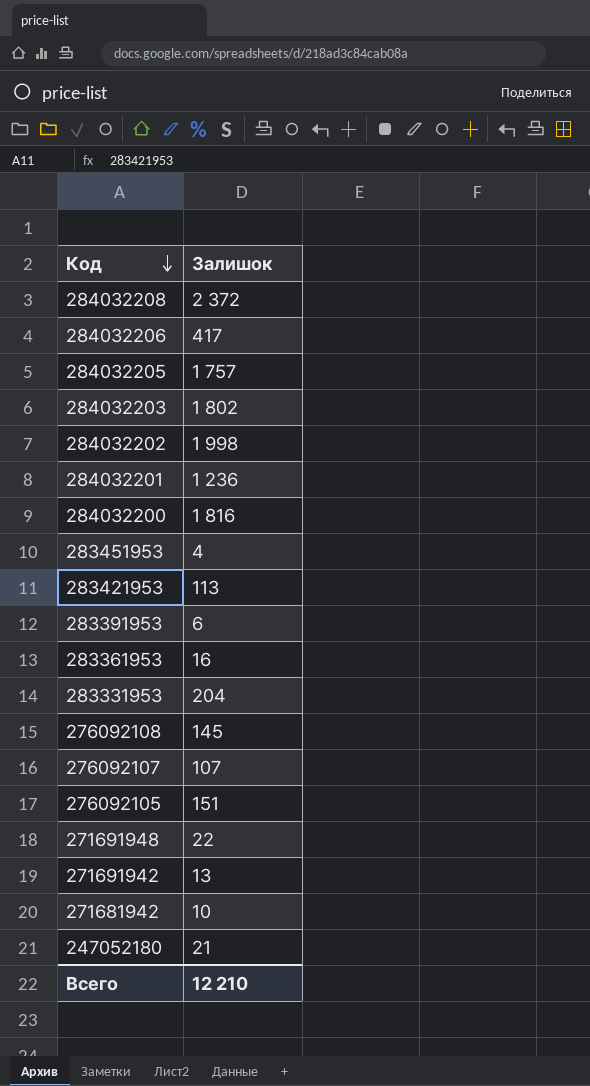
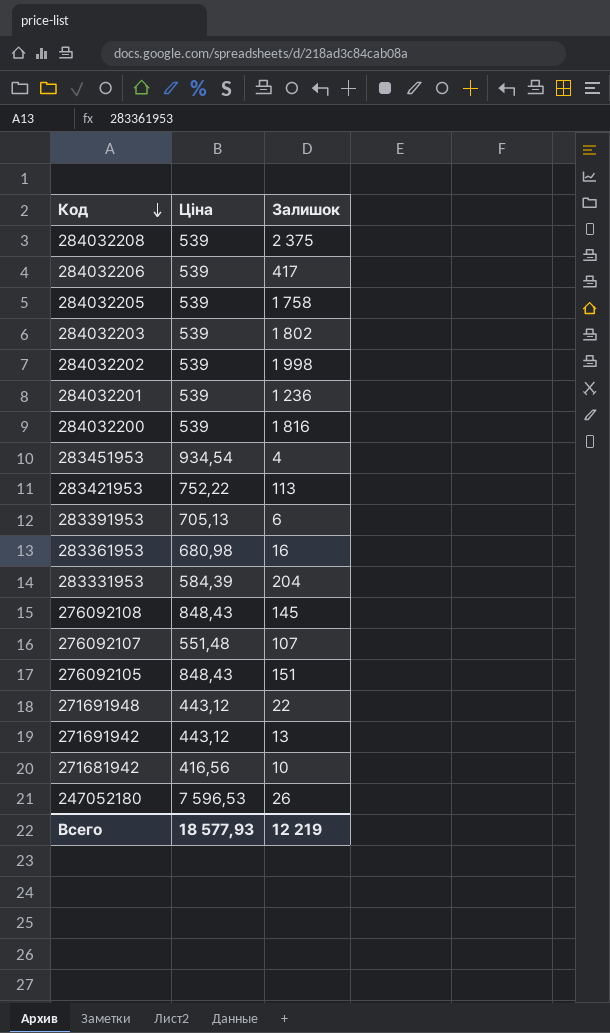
column Ціна | position: none -> 2
284032208 | Залишок: 2 372 -> 2 375
284032205 | Залишок: 1 757 -> 1 758
247052180 | Залишок: 21 -> 26
Всего | Залишок: 12 210 -> 12 219

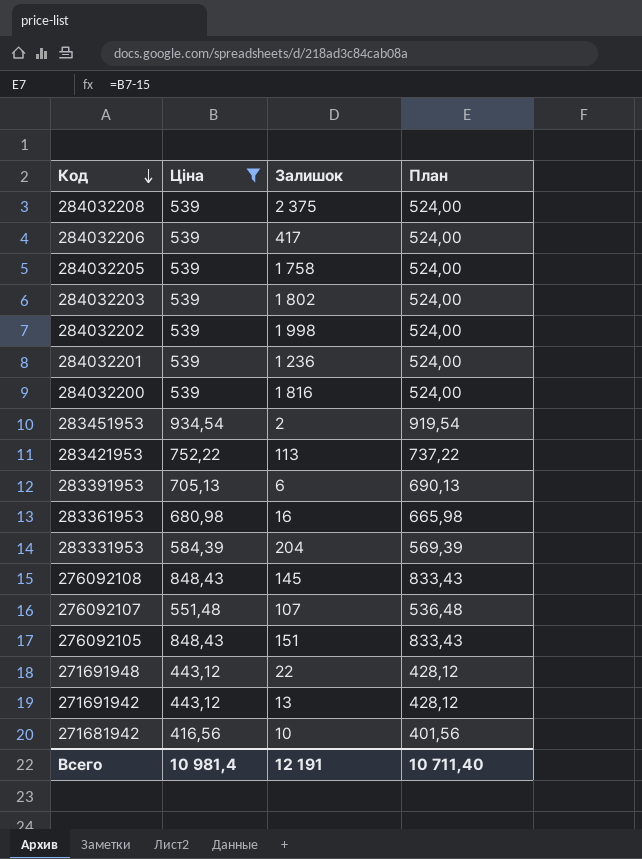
filter: none -> Ціна != 7 596,53
column План | formula: none -> [Ціна] - 15
283451953 | Залишок: 4 -> 2
Всего | Ціна: 18 577,93 -> 10 981,4
Всего | Залишок: 12 219 -> 12 191

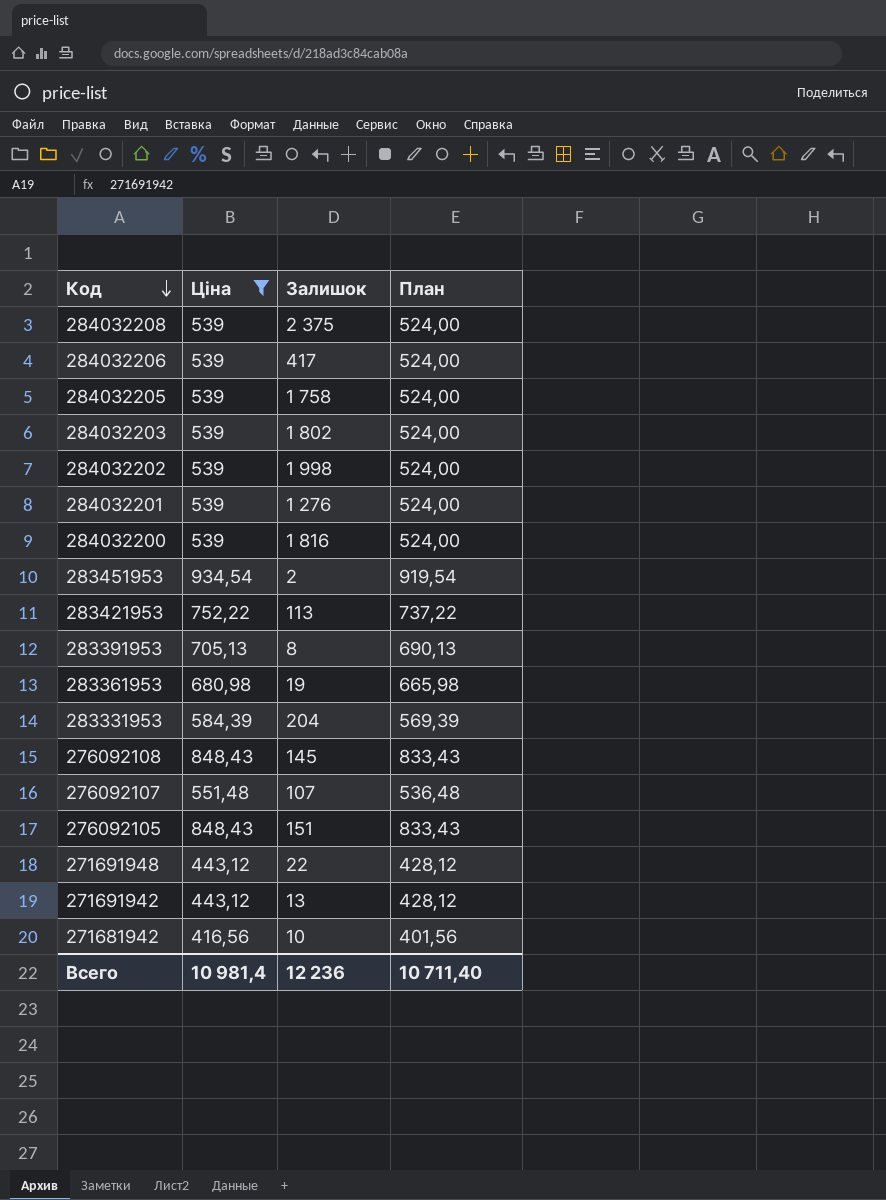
284032201 | Залишок: 1 236 -> 1 276
283391953 | Залишок: 6 -> 8
283361953 | Залишок: 16 -> 19
Всего | Залишок: 12 191 -> 12 236

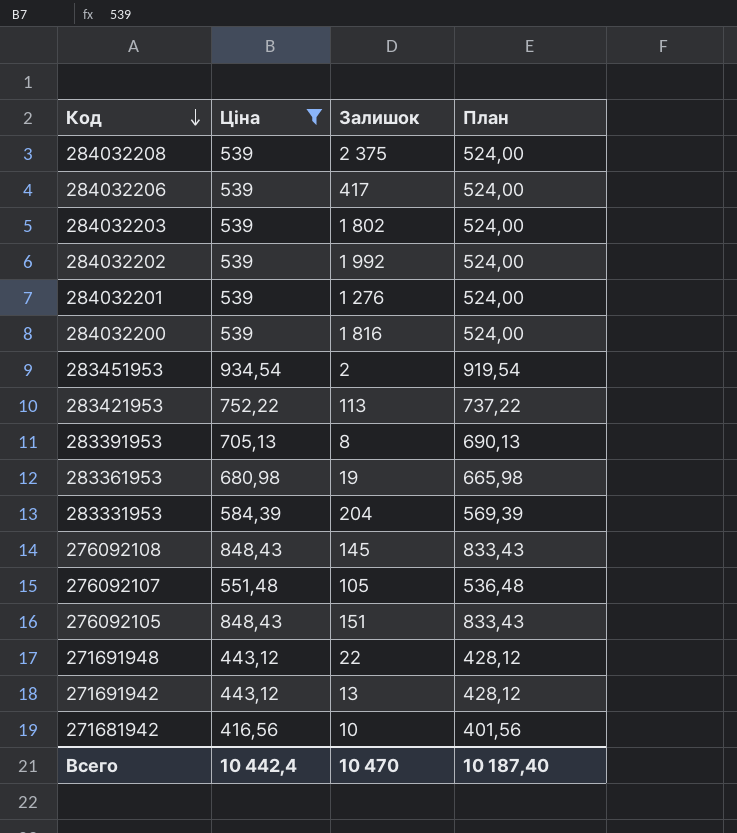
row 284032205: 539 | 1 758 | 524,00 -> none
284032202 | Залишок: 1 998 -> 1 992
276092107 | Залишок: 107 -> 105
Всего | Ціна: 10 981,4 -> 10 442,4
Всего | Залишок: 12 236 -> 10 470
Всего | План: 10 711,40 -> 10 187,40

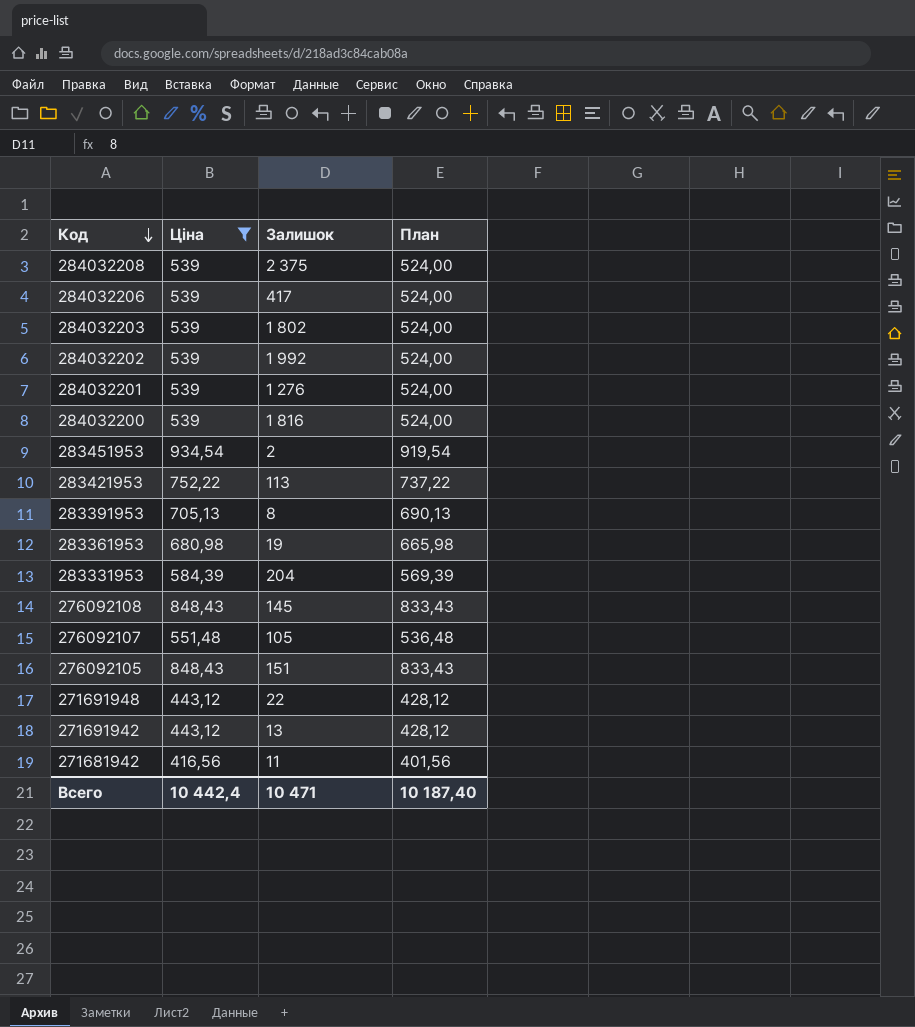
271681942 | Залишок: 10 -> 11
Всего | Залишок: 10 470 -> 10 471

